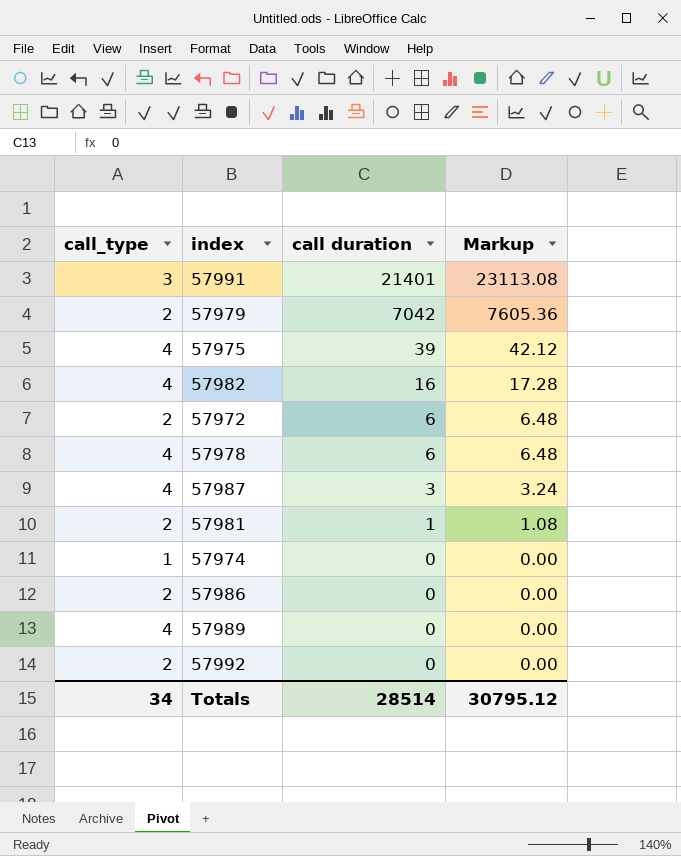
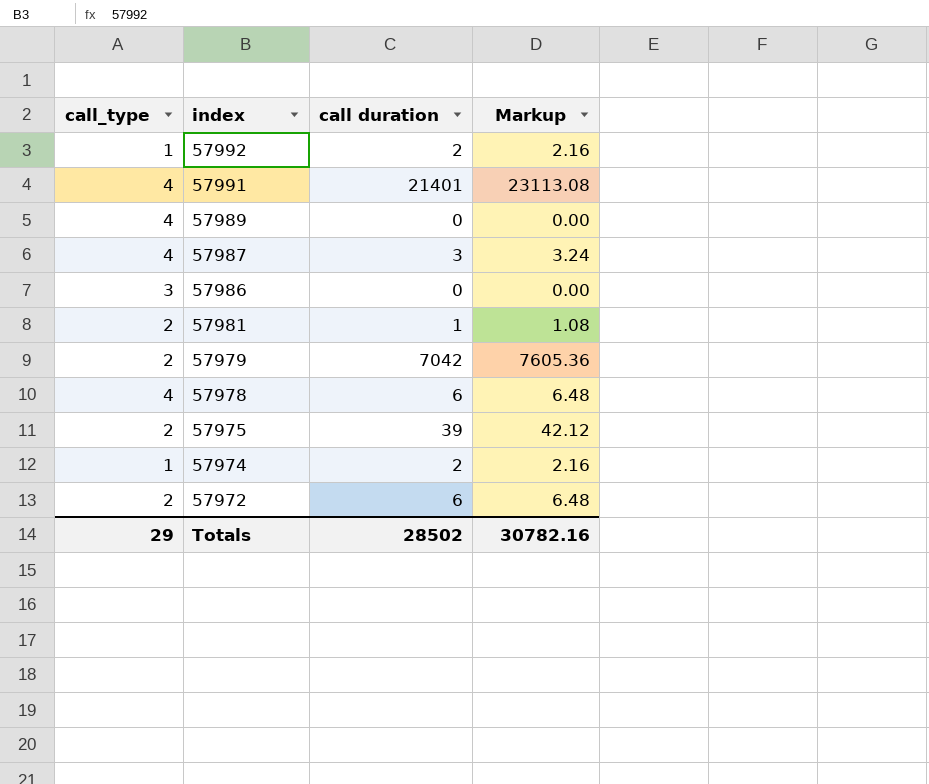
row order: call duration descending -> index descending
row 57982: 4 | 16 | 17.28 -> none
57992 | call_type: 2 -> 1
57992 | call duration: 0 -> 2
57992 | Markup: 0.00 -> 2.16
57991 | call_type: 3 -> 4
57986 | call_type: 2 -> 3
57975 | call_type: 4 -> 2
57974 | call duration: 0 -> 2
57974 | Markup: 0.00 -> 2.16
Totals | call_type: 34 -> 29
Totals | call duration: 28514 -> 28502
Totals | Markup: 30795.12 -> 30782.16

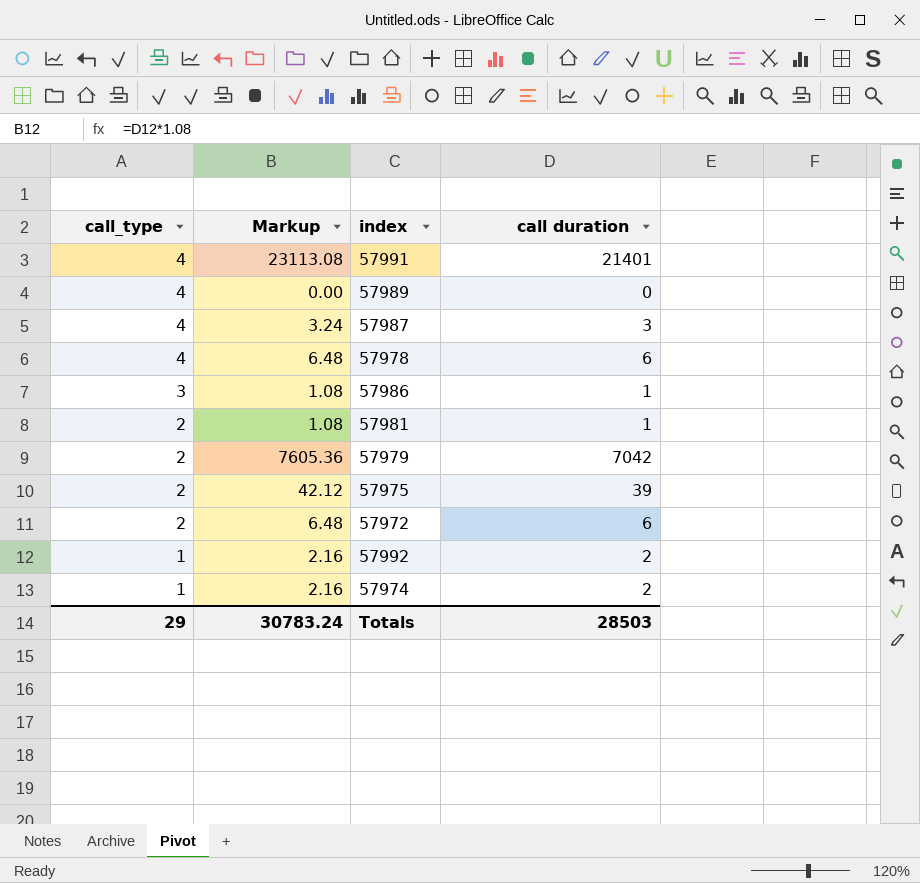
row order: index descending -> call_type descending
column Markup | position: 4 -> 2
57986 | Markup: 0.00 -> 1.08
57986 | call duration: 0 -> 1
Totals | Markup: 30782.16 -> 30783.24
Totals | call duration: 28502 -> 28503

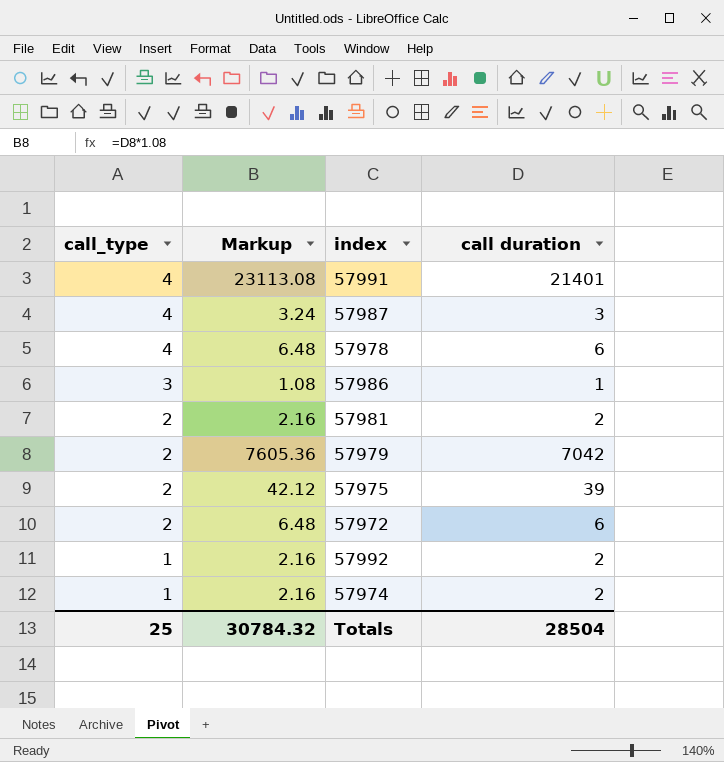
row 57989: 4 | 0.00 | 0 -> none
57981 | Markup: 1.08 -> 2.16
57981 | call duration: 1 -> 2
Totals | call_type: 29 -> 25
Totals | Markup: 30783.24 -> 30784.32
Totals | call duration: 28503 -> 28504

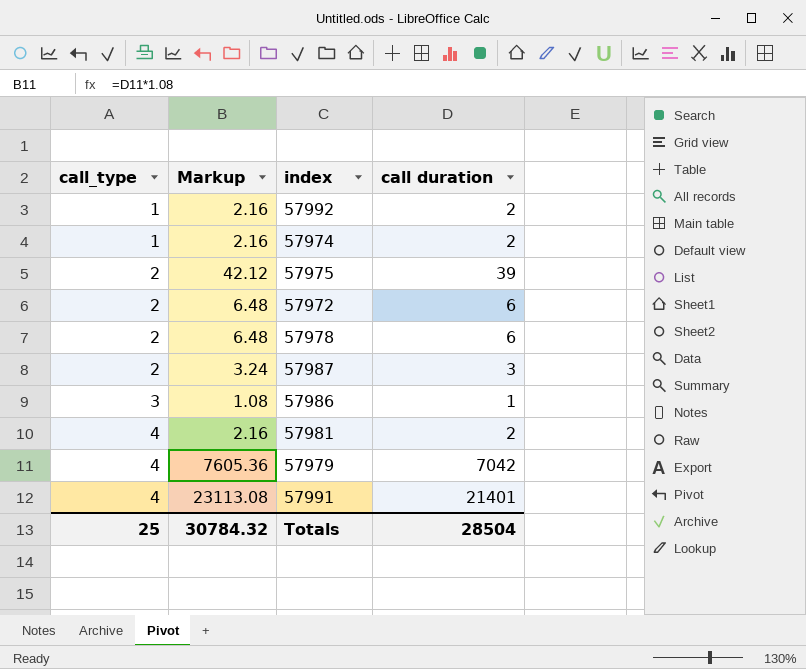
row order: call_type descending -> call_type ascending
57978 | call_type: 4 -> 2
57987 | call_type: 4 -> 2
57981 | call_type: 2 -> 4
57979 | call_type: 2 -> 4

